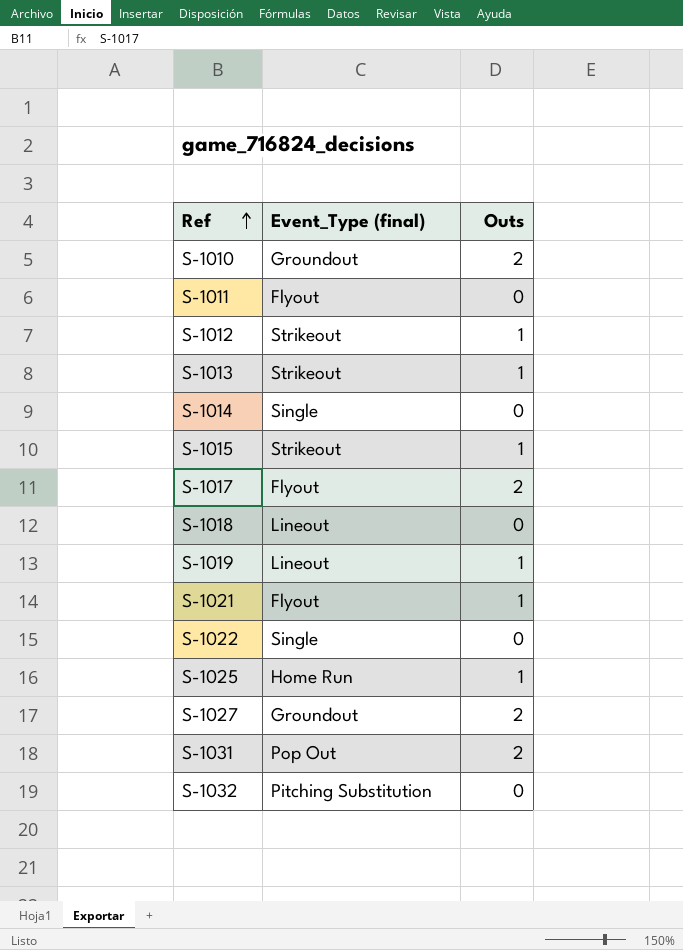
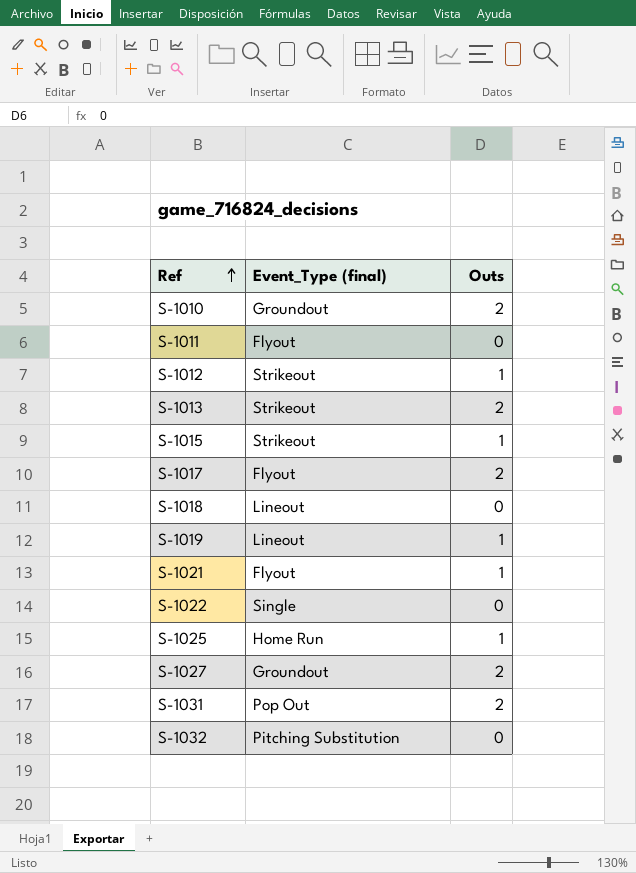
row S-1014: Single | 0 -> none
S-1013 | Outs: 1 -> 2

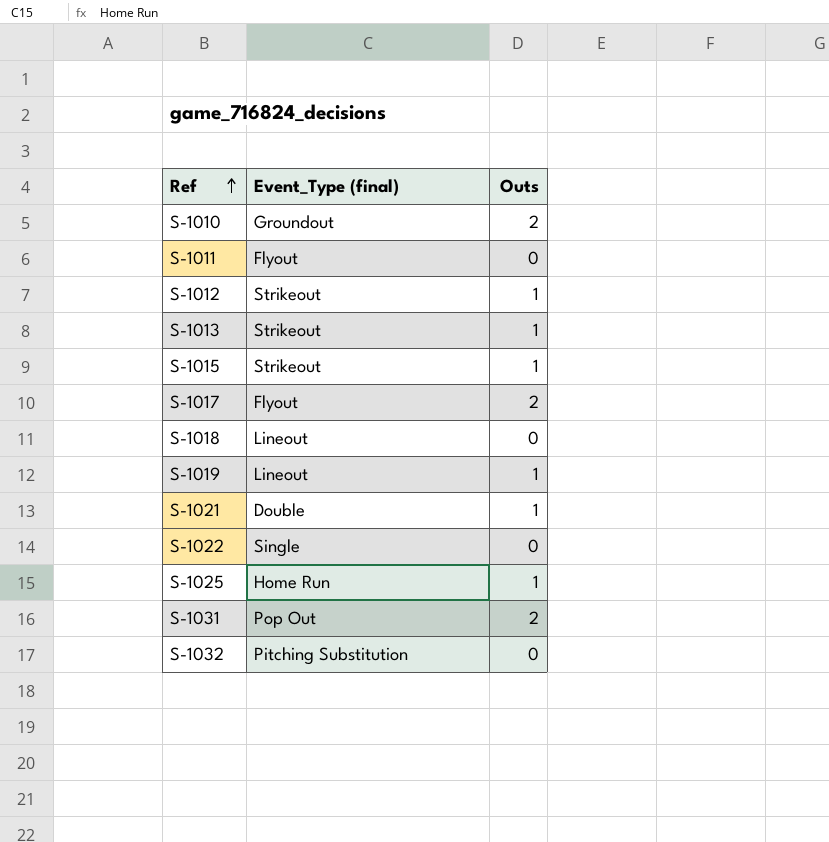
row S-1027: Groundout | 2 -> none
S-1013 | Outs: 2 -> 1
S-1021 | Event_Type (final): Flyout -> Double

